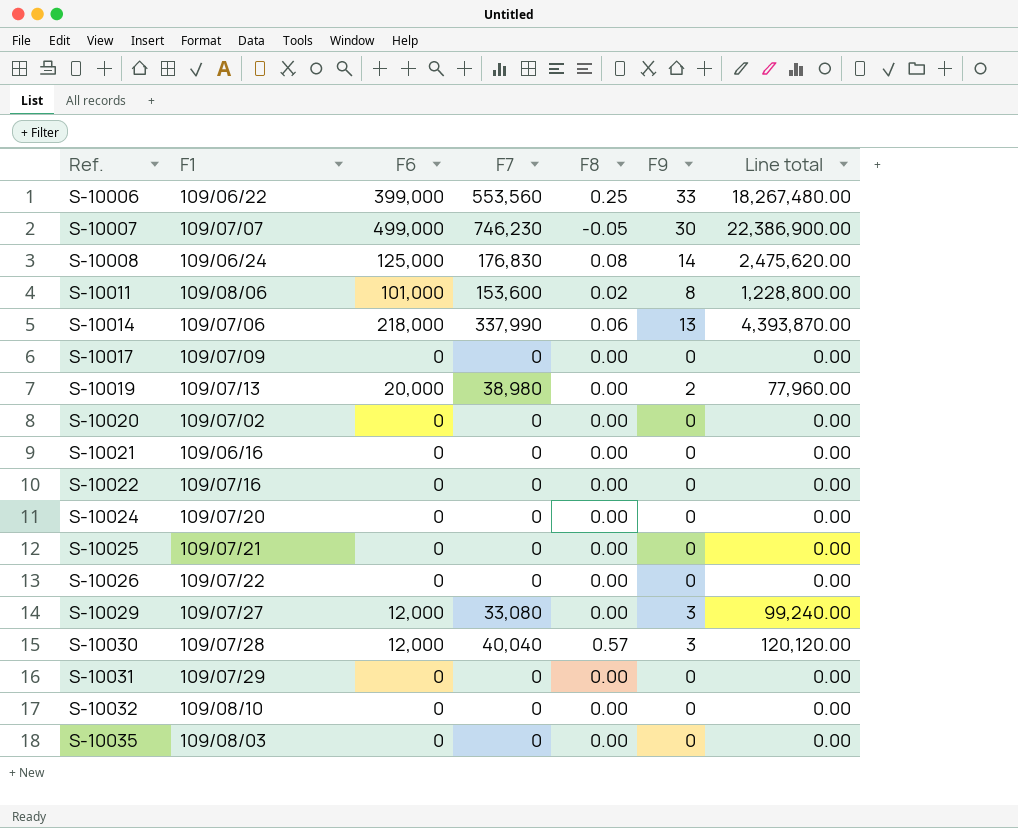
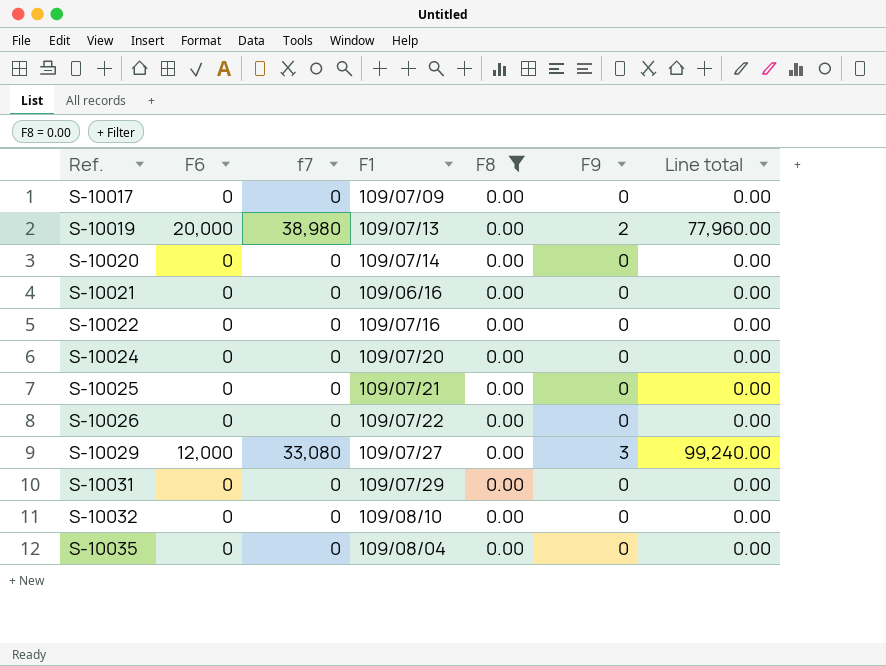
filter: none -> F8 = 0.00
column name: F7 -> f7
column F1 | position: 2 -> 4
S-10020 | F1: 109/07/02 -> 109/07/14
S-10035 | F1: 109/08/03 -> 109/08/04

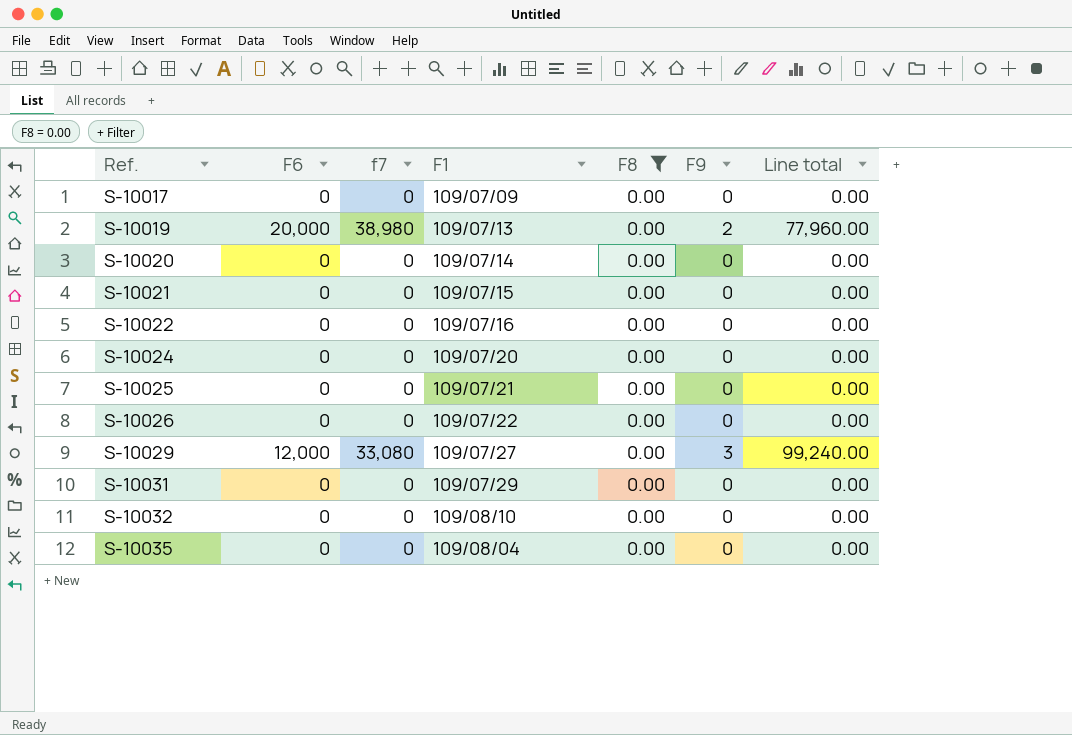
S-10021 | F1: 109/06/16 -> 109/07/15

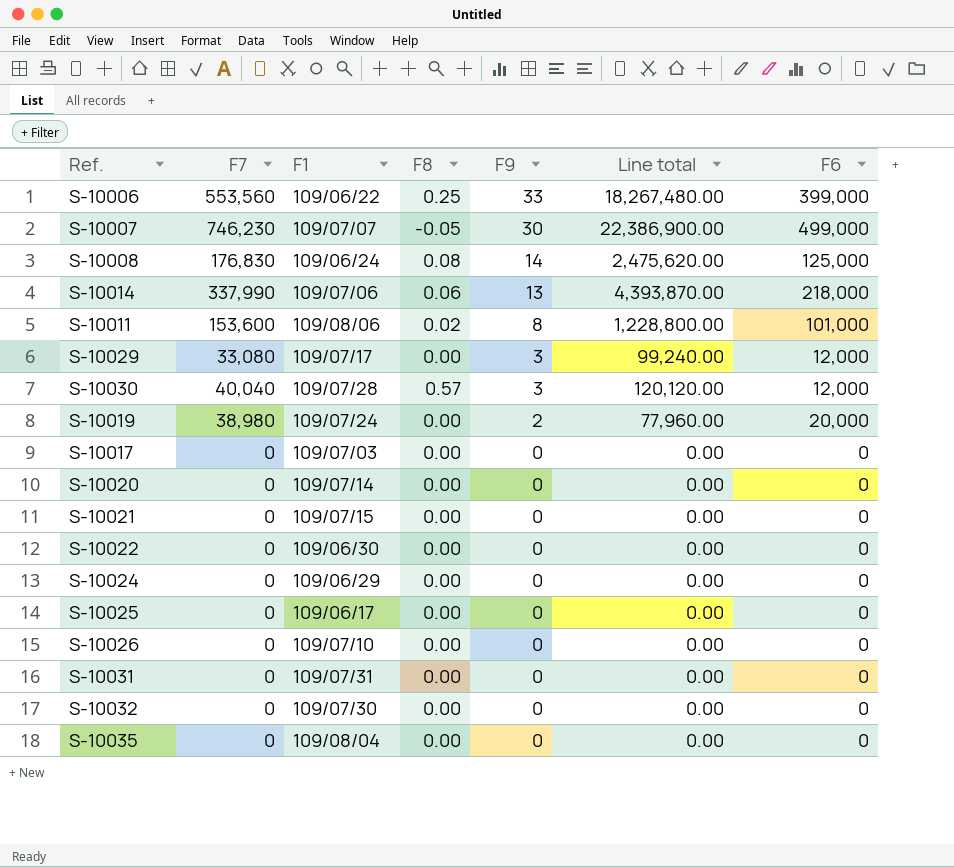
filter: F8 = 0.00 -> none
row order: Ref. ascending -> F9 descending
column name: f7 -> F7
column F6 | position: 2 -> 7
S-10029 | F1: 109/07/27 -> 109/07/17
S-10019 | F1: 109/07/13 -> 109/07/24
S-10017 | F1: 109/07/09 -> 109/07/03
S-10022 | F1: 109/07/16 -> 109/06/30
S-10024 | F1: 109/07/20 -> 109/06/29
S-10025 | F1: 109/07/21 -> 109/06/17
S-10026 | F1: 109/07/22 -> 109/07/10
S-10031 | F1: 109/07/29 -> 109/07/31
S-10032 | F1: 109/08/10 -> 109/07/30

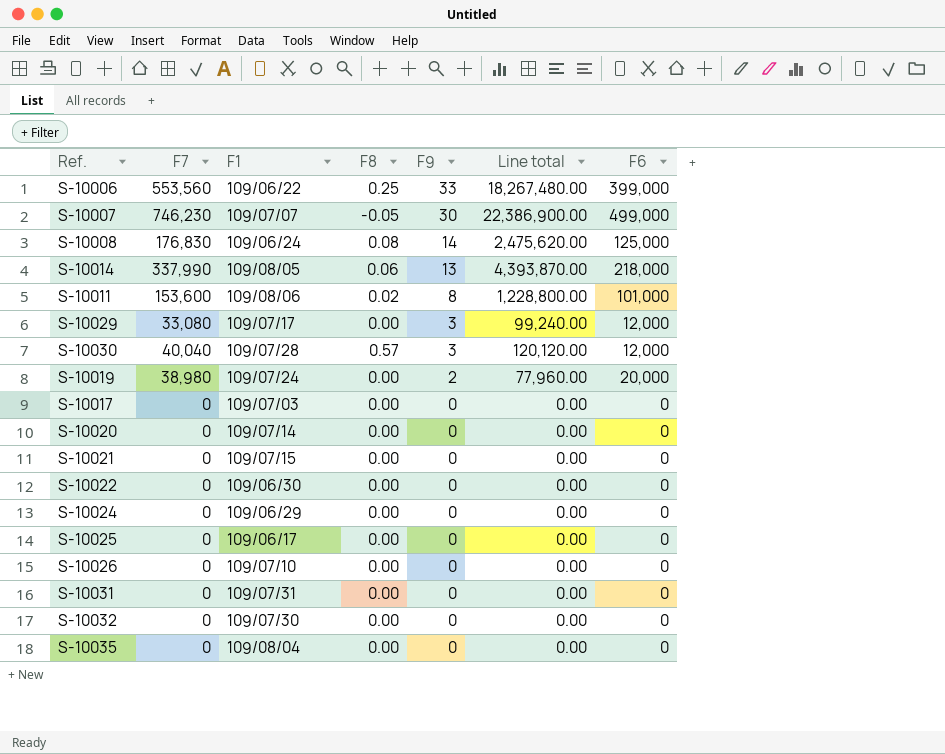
S-10014 | F1: 109/07/06 -> 109/08/05

